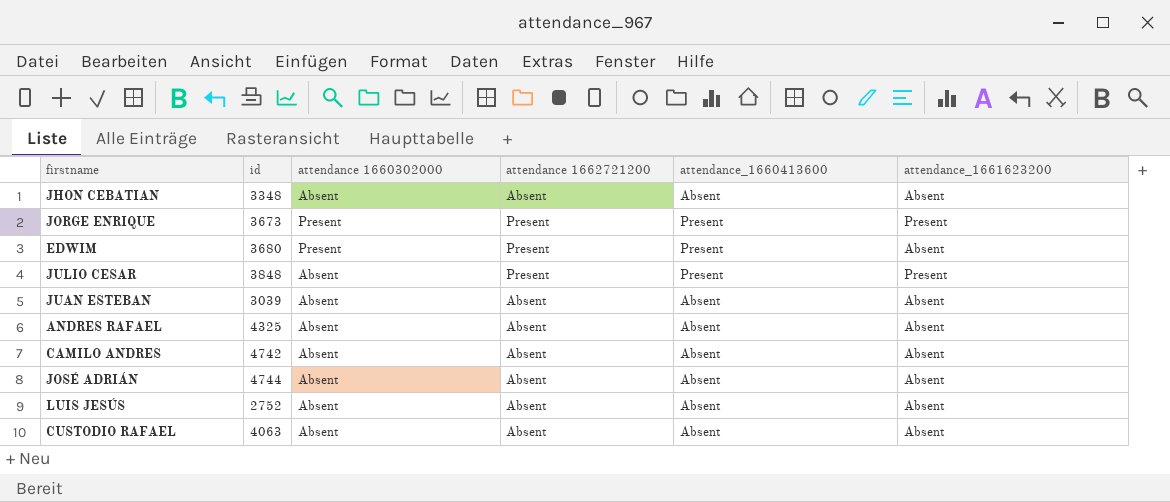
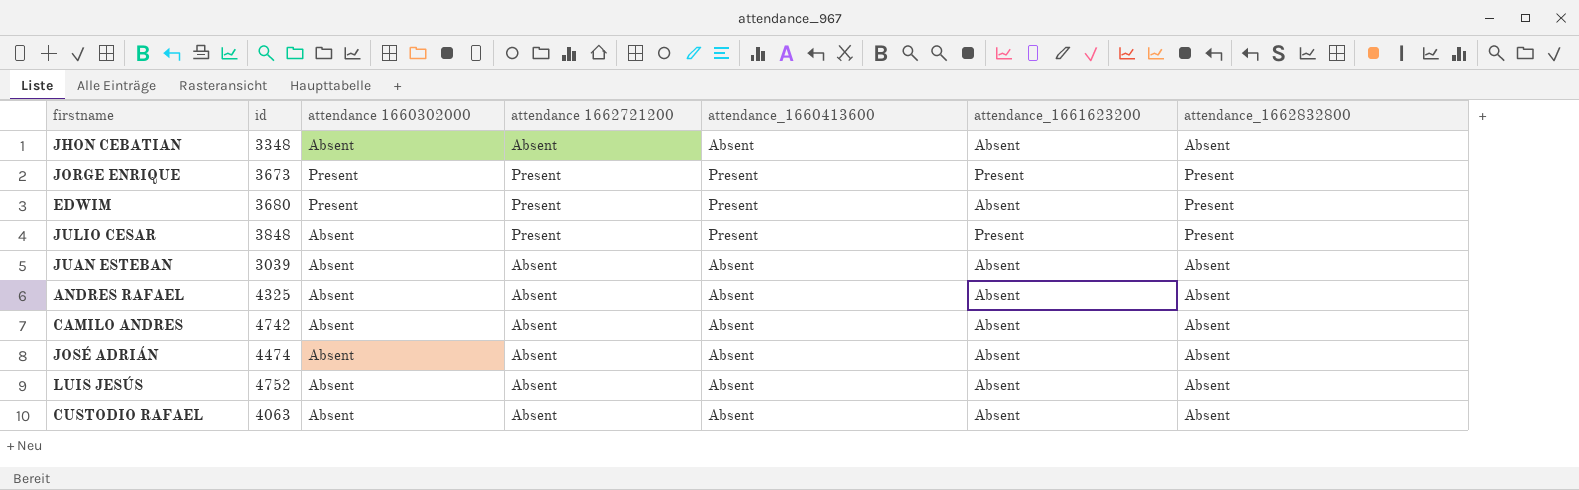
column attendance_1662832800 | position: none -> 7
JOSÉ ADRIÁN | id: 4744 -> 4474
LUIS JESÚS | id: 2752 -> 4752

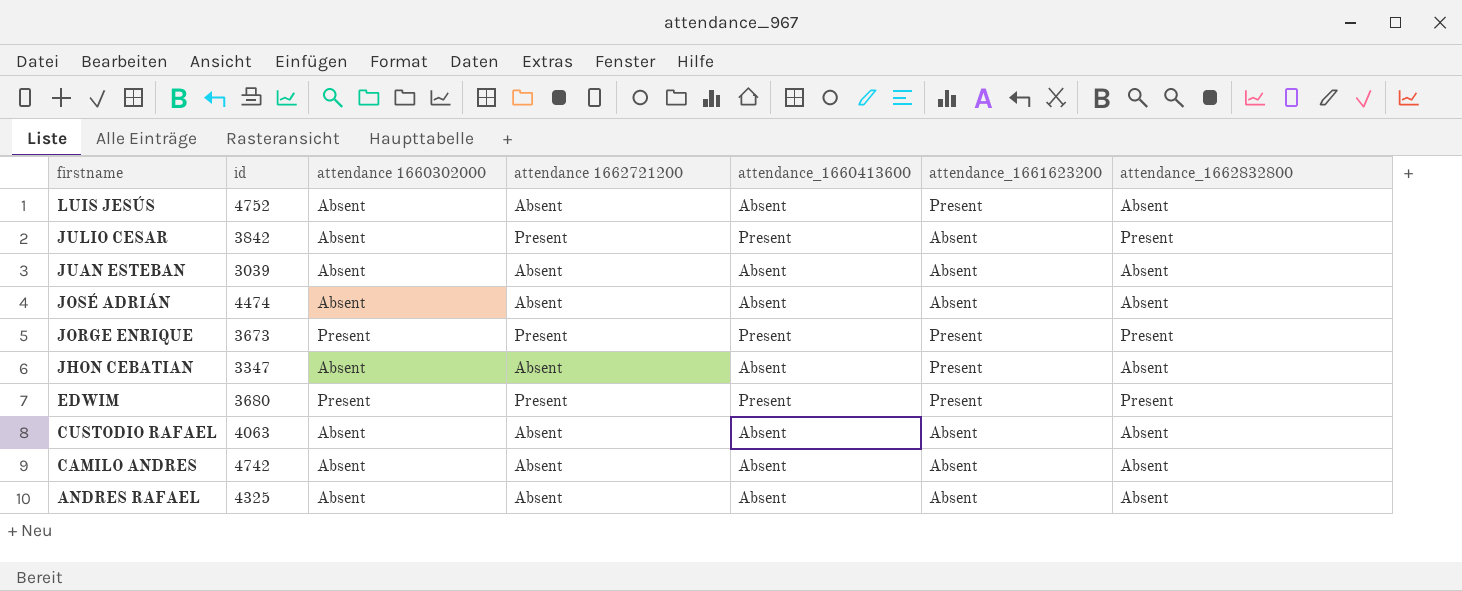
row order: none -> firstname descending
LUIS JESÚS | attendance_1661623200: Absent -> Present
JULIO CESAR | id: 3848 -> 3842
JULIO CESAR | attendance_1661623200: Present -> Absent
JHON CEBATIAN | id: 3348 -> 3347
JHON CEBATIAN | attendance_1661623200: Absent -> Present
EDWIM | attendance_1661623200: Absent -> Present

